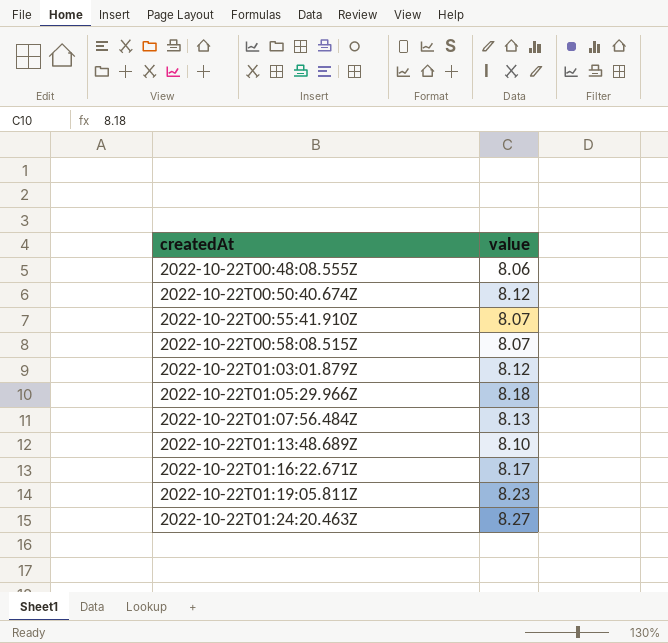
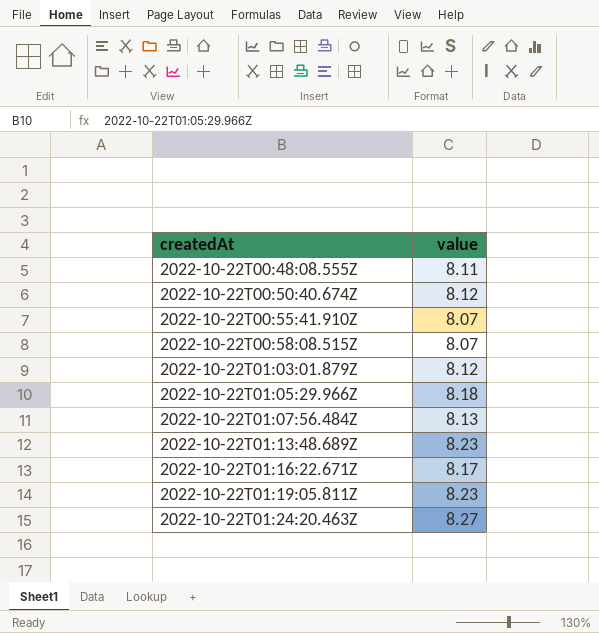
2022-10-22T00:48:08.555Z | value: 8.06 -> 8.11
2022-10-22T01:13:48.689Z | value: 8.10 -> 8.23

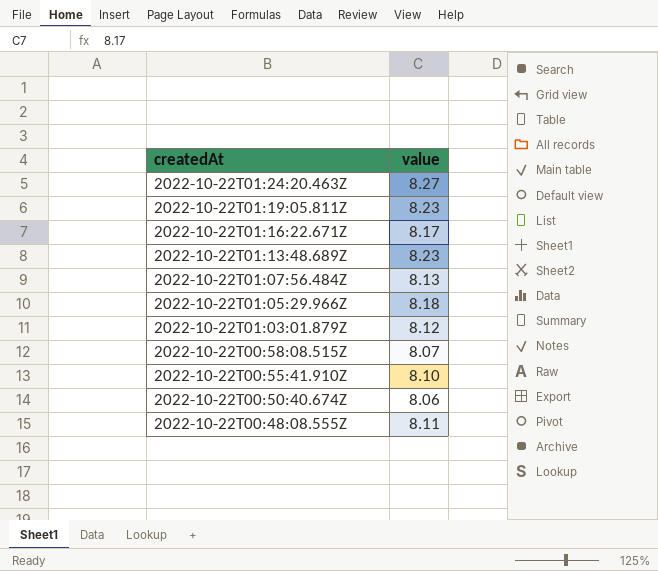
row order: createdAt ascending -> createdAt descending
2022-10-22T00:55:41.910Z | value: 8.07 -> 8.10
2022-10-22T00:50:40.674Z | value: 8.12 -> 8.06

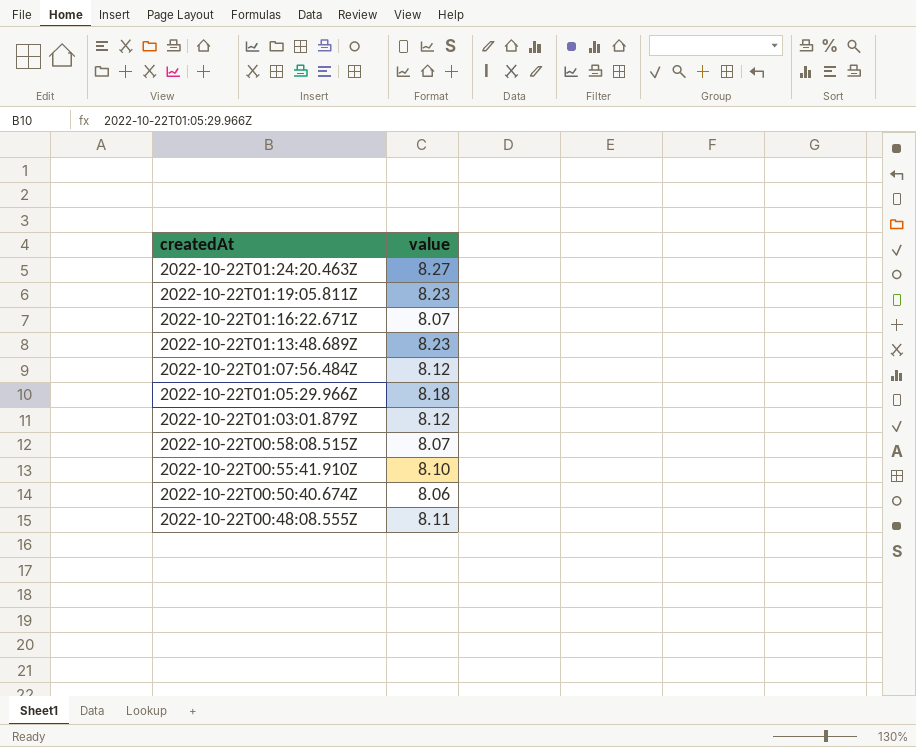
2022-10-22T01:16:22.671Z | value: 8.17 -> 8.07
2022-10-22T01:07:56.484Z | value: 8.13 -> 8.12

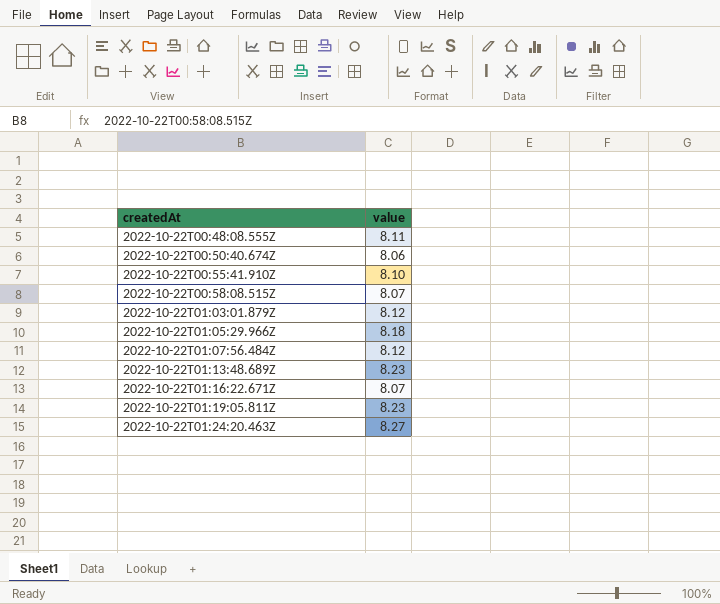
row order: createdAt descending -> createdAt ascending

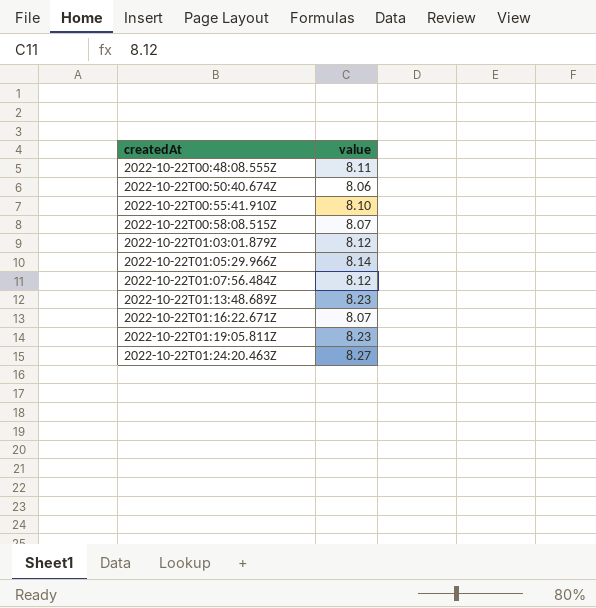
2022-10-22T01:05:29.966Z | value: 8.18 -> 8.14

